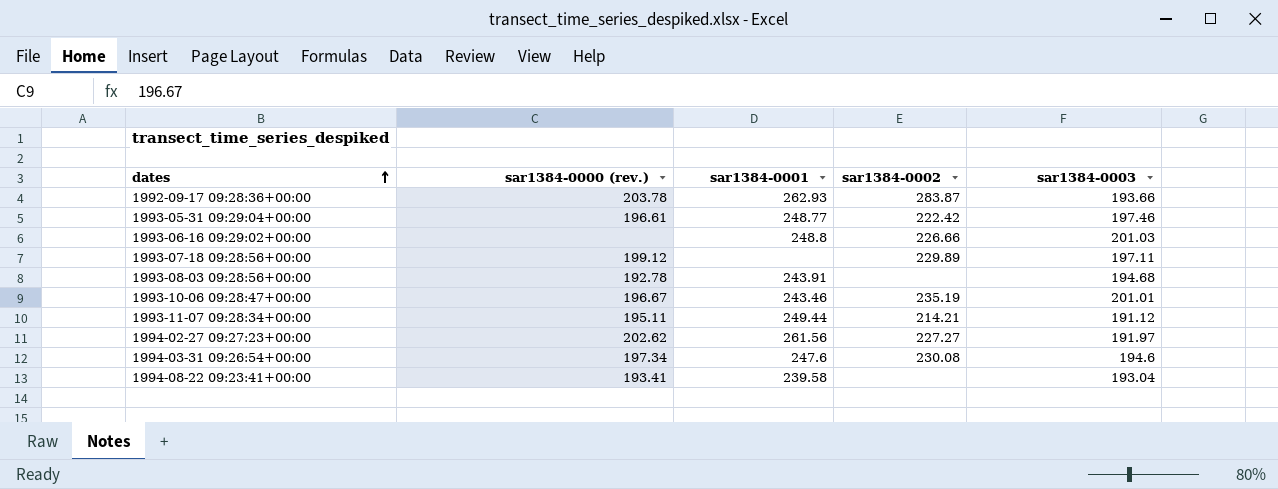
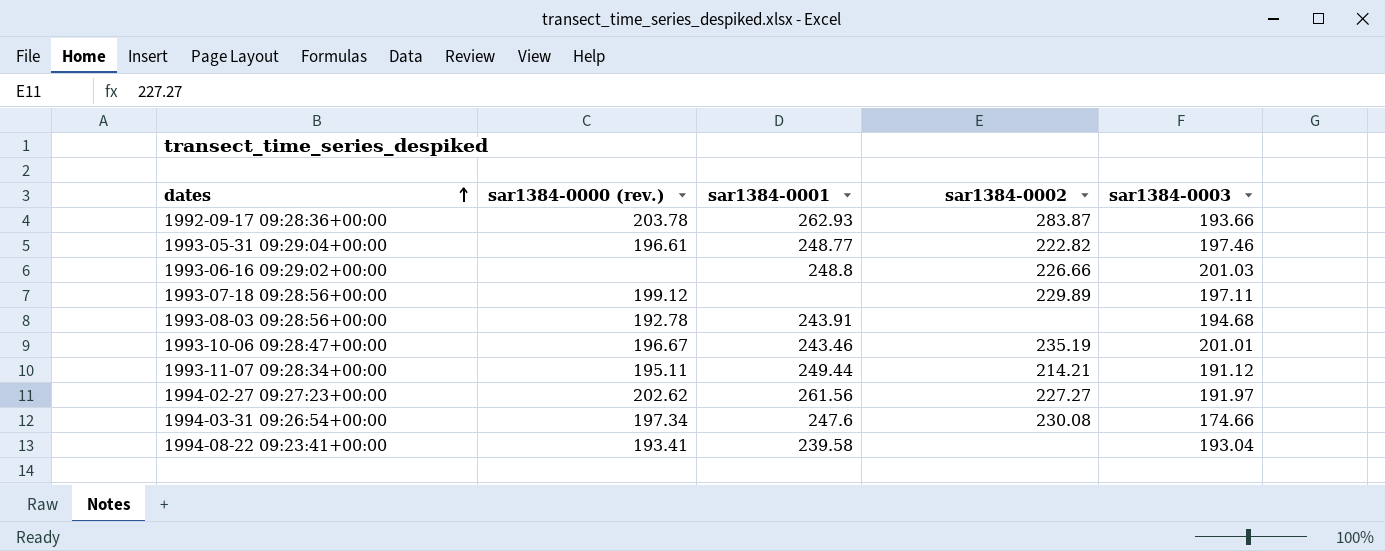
1993-05-31 09:29:04+00:00 | sar1384-0002: 222.42 -> 222.82
1994-03-31 09:26:54+00:00 | sar1384-0003: 194.6 -> 174.66

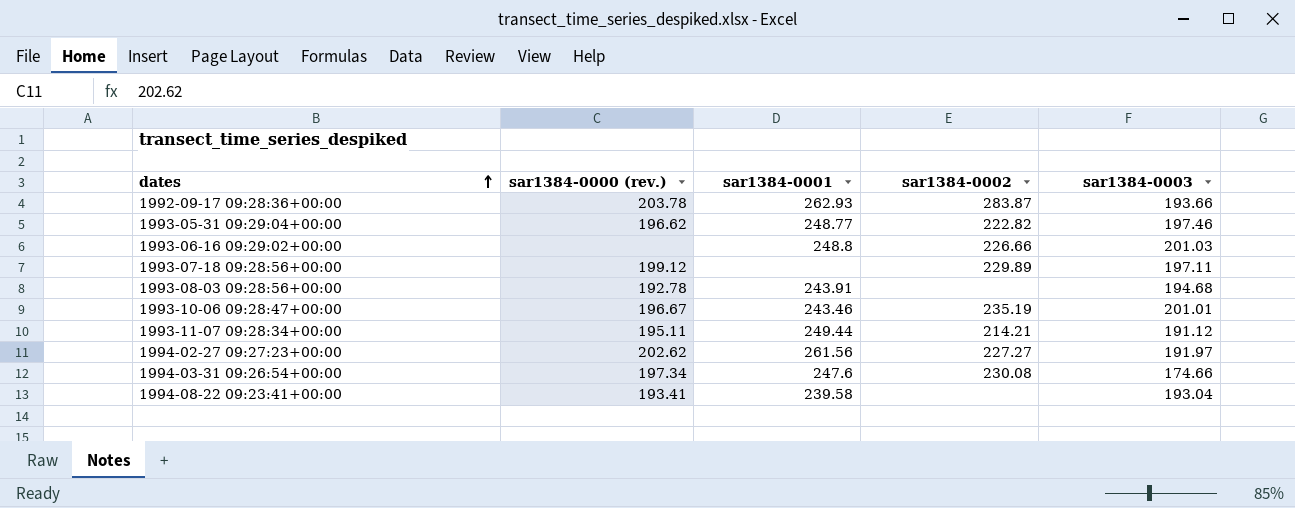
1993-05-31 09:29:04+00:00 | sar1384-0000 (rev.): 196.61 -> 196.62

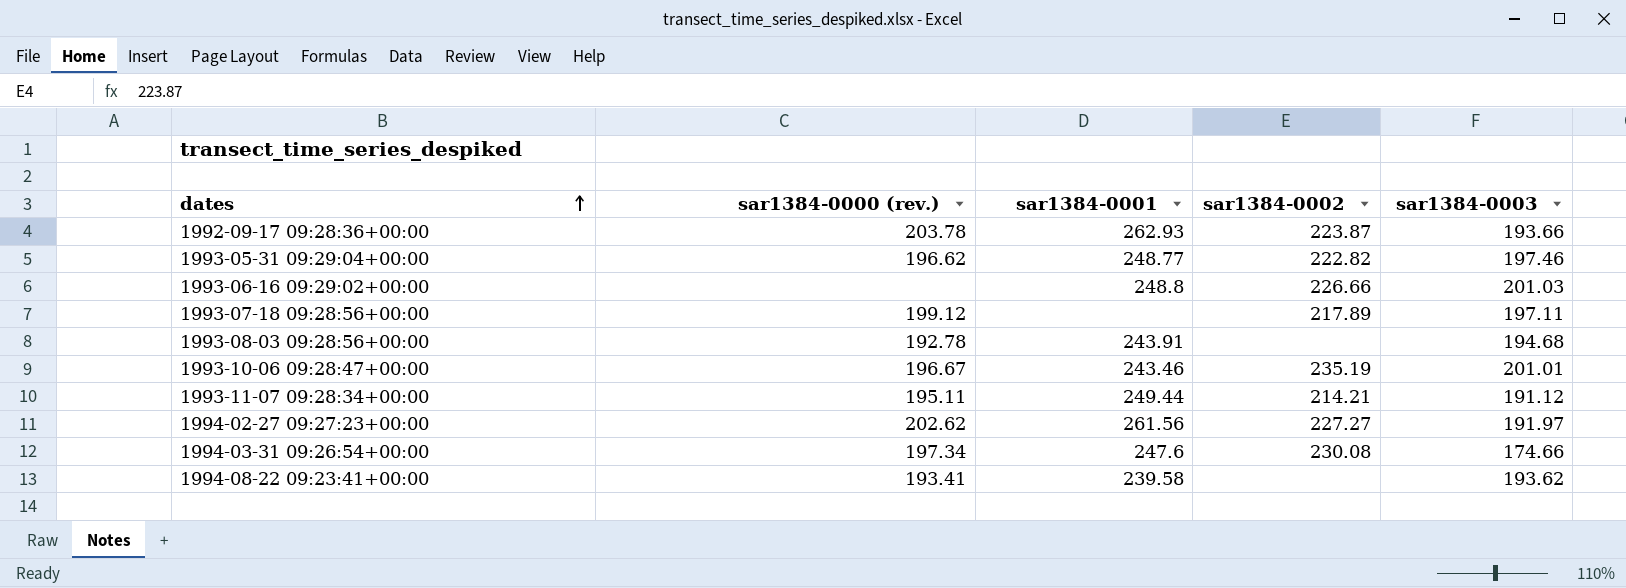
1992-09-17 09:28:36+00:00 | sar1384-0002: 283.87 -> 223.87
1993-07-18 09:28:56+00:00 | sar1384-0002: 229.89 -> 217.89
1994-08-22 09:23:41+00:00 | sar1384-0003: 193.04 -> 193.62

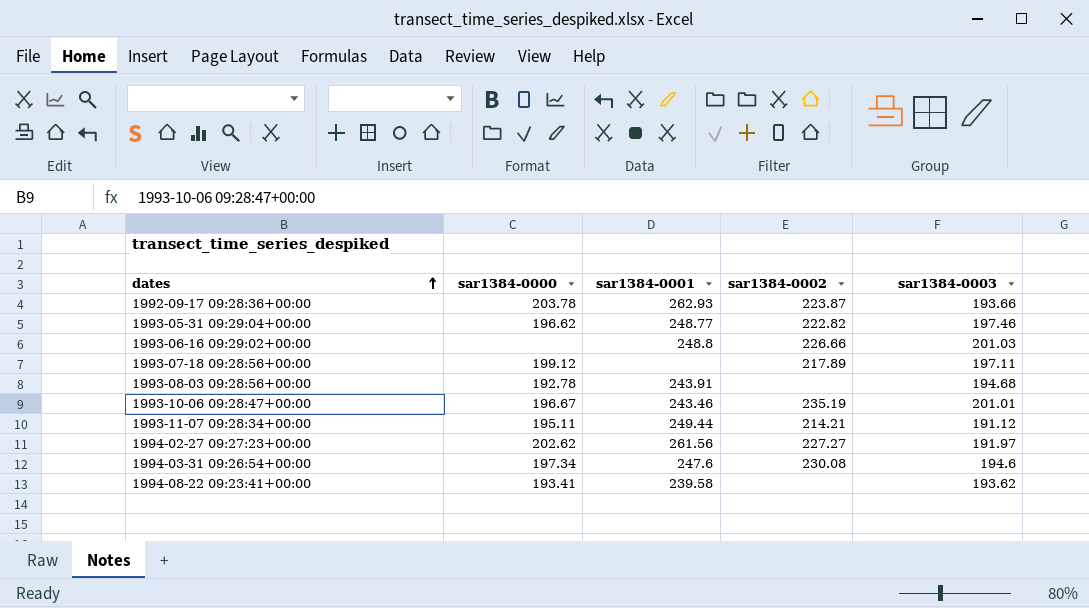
column name: sar1384-0000 (rev.) -> sar1384-0000
1994-03-31 09:26:54+00:00 | sar1384-0003: 174.66 -> 194.6

